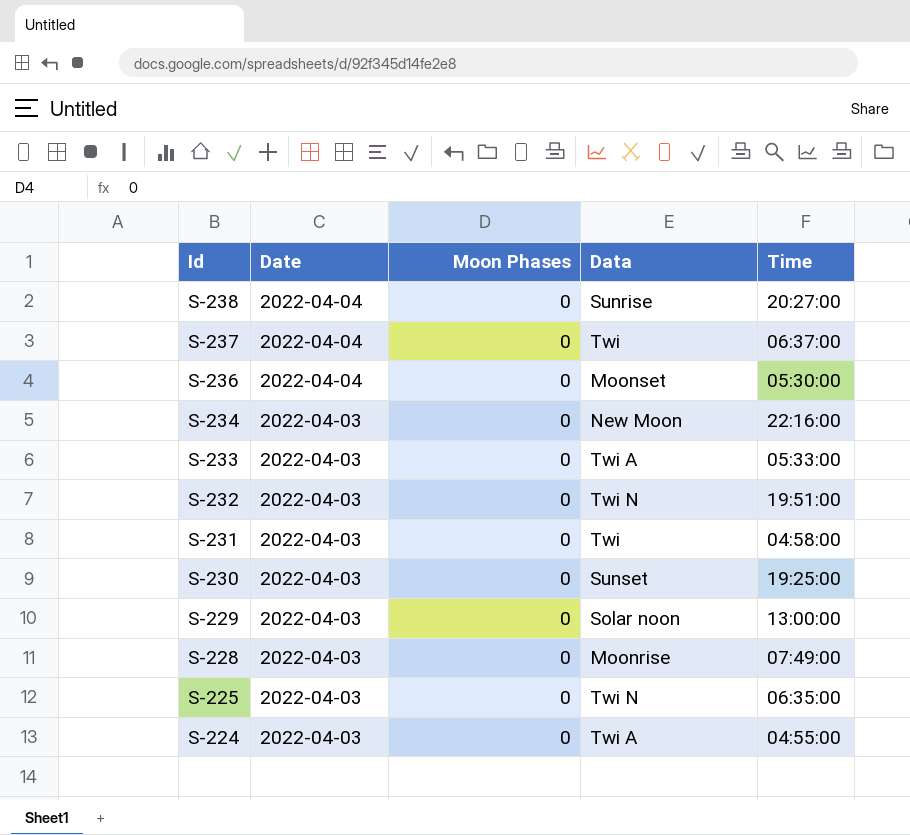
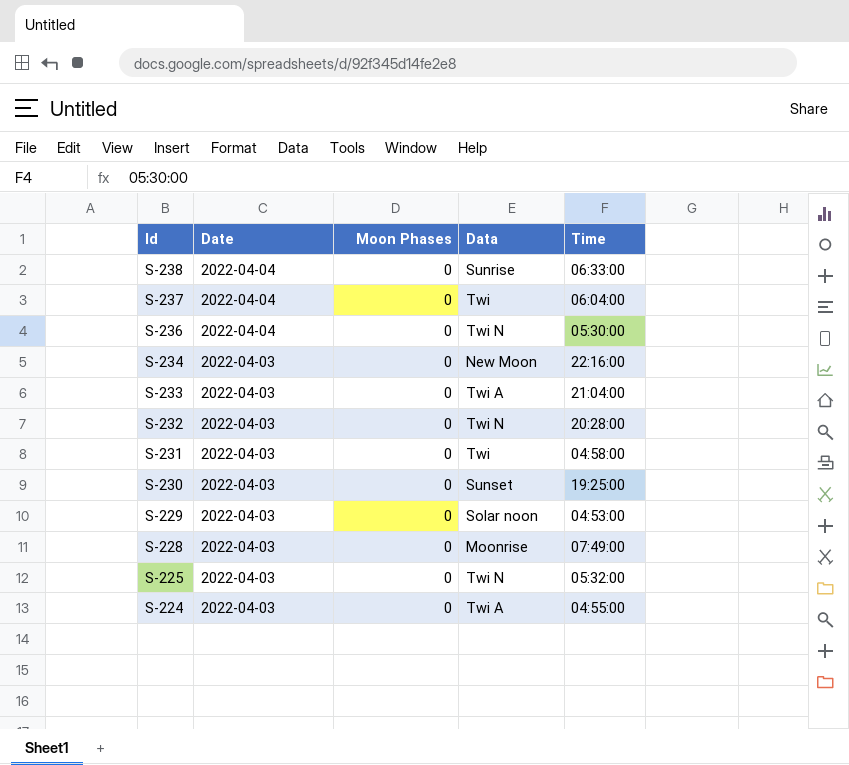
S-238 | Time: 20:27:00 -> 06:33:00
S-237 | Time: 06:37:00 -> 06:04:00
S-236 | Data: Moonset -> Twi N
S-233 | Time: 05:33:00 -> 21:04:00
S-232 | Time: 19:51:00 -> 20:28:00
S-229 | Time: 13:00:00 -> 04:53:00
S-225 | Time: 06:35:00 -> 05:32:00

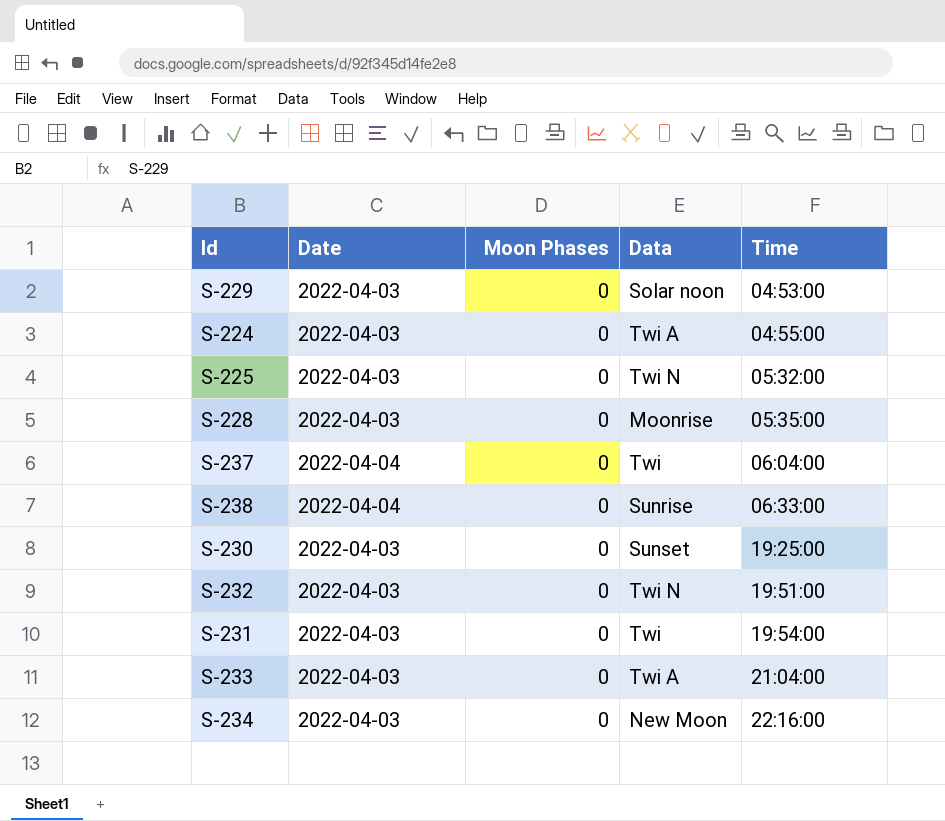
row order: Id descending -> Time ascending
row S-236: 2022-04-04 | 0 | Twi N | 05:30:00 -> none
S-228 | Time: 07:49:00 -> 05:35:00
S-232 | Time: 20:28:00 -> 19:51:00
S-231 | Time: 04:58:00 -> 19:54:00

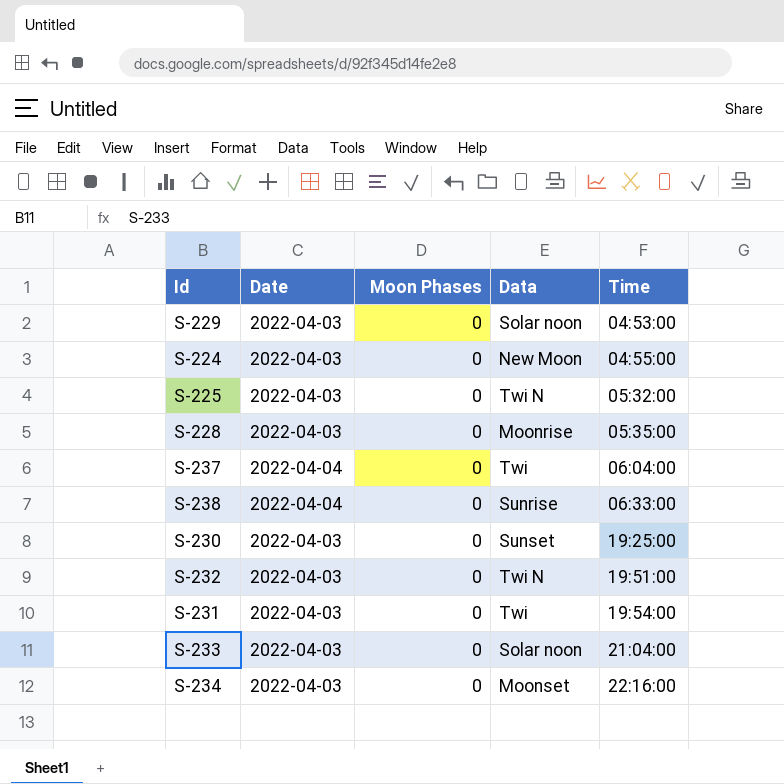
S-224 | Data: Twi A -> New Moon
S-233 | Data: Twi A -> Solar noon
S-234 | Data: New Moon -> Moonset

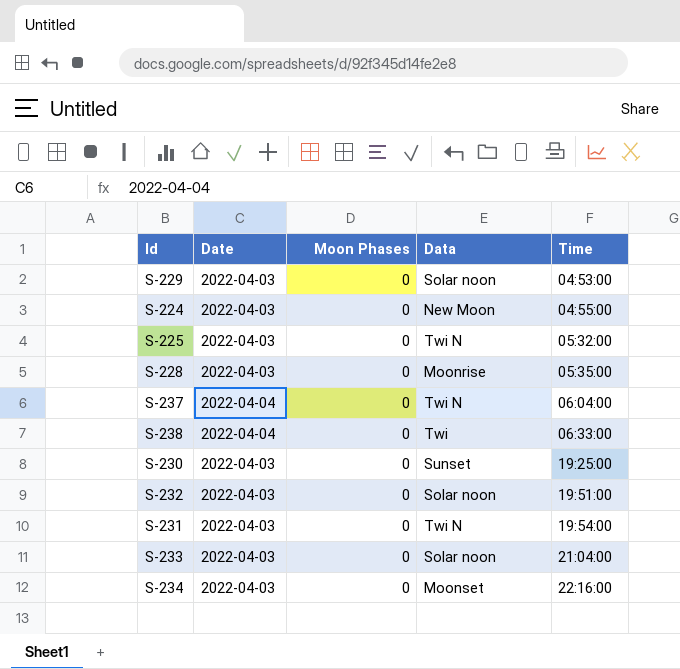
S-237 | Data: Twi -> Twi N
S-238 | Data: Sunrise -> Twi
S-232 | Data: Twi N -> Solar noon
S-231 | Data: Twi -> Twi N

